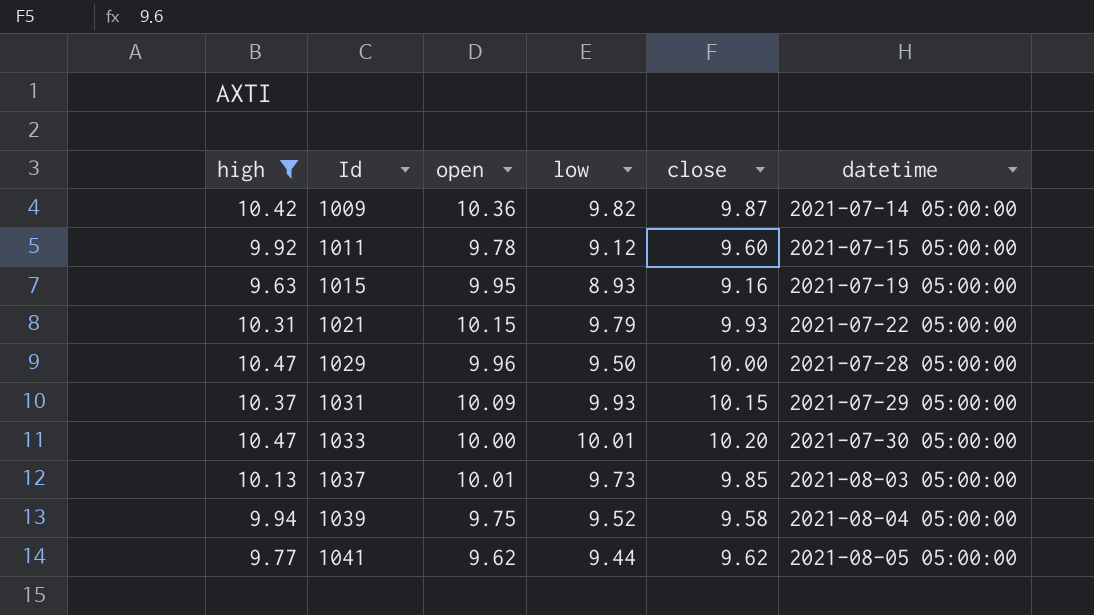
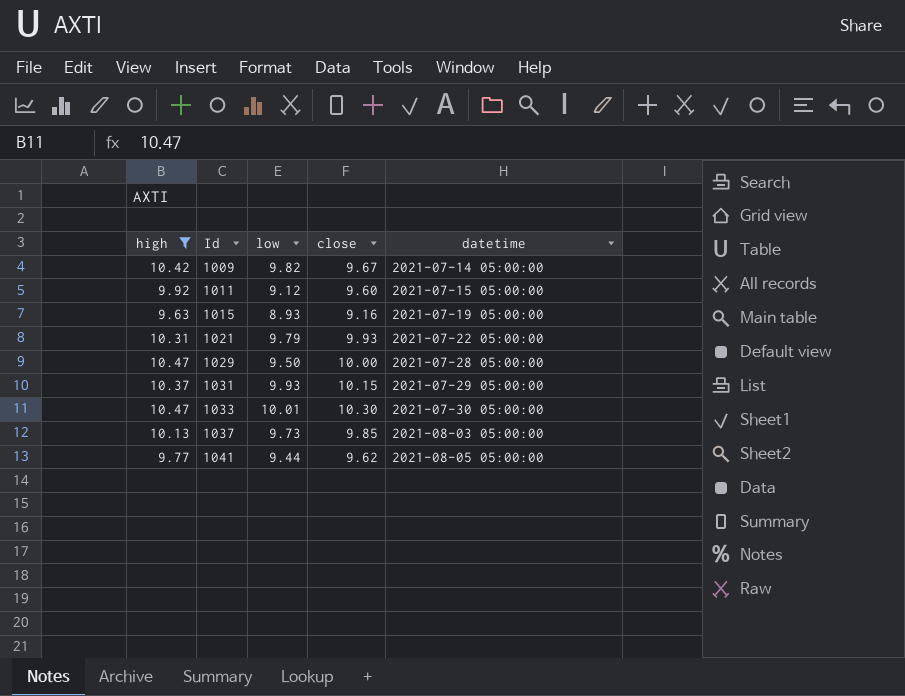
column open | position: 3 -> none
row 1039: 9.94 | 9.75 | 9.52 | 9.58 | 2021-08-04 05:00:00 -> none
1009 | close: 9.87 -> 9.67
1033 | close: 10.20 -> 10.30

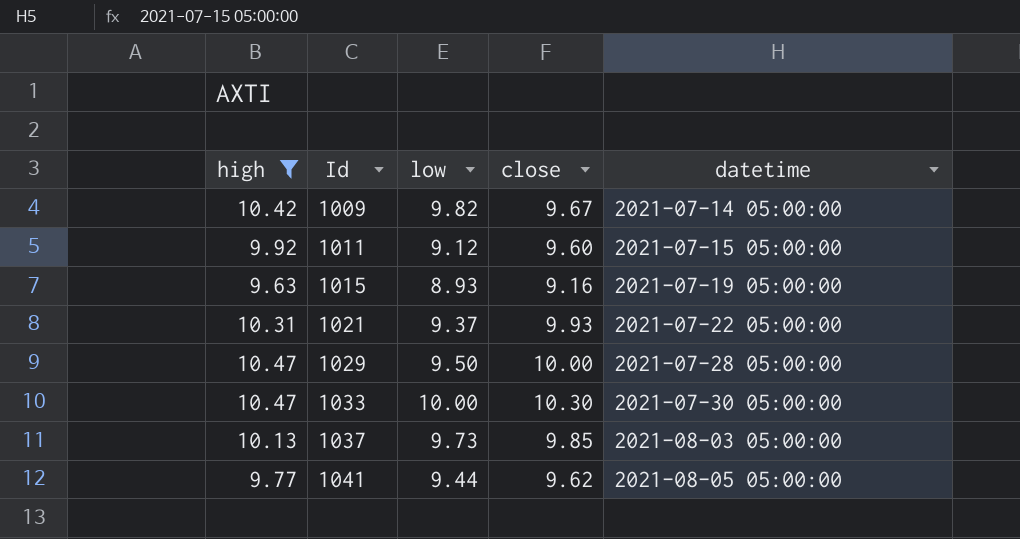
row 1031: 10.37 | 9.93 | 10.15 | 2021-07-29 05:00:00 -> none
1021 | low: 9.79 -> 9.37
1033 | low: 10.01 -> 10.00

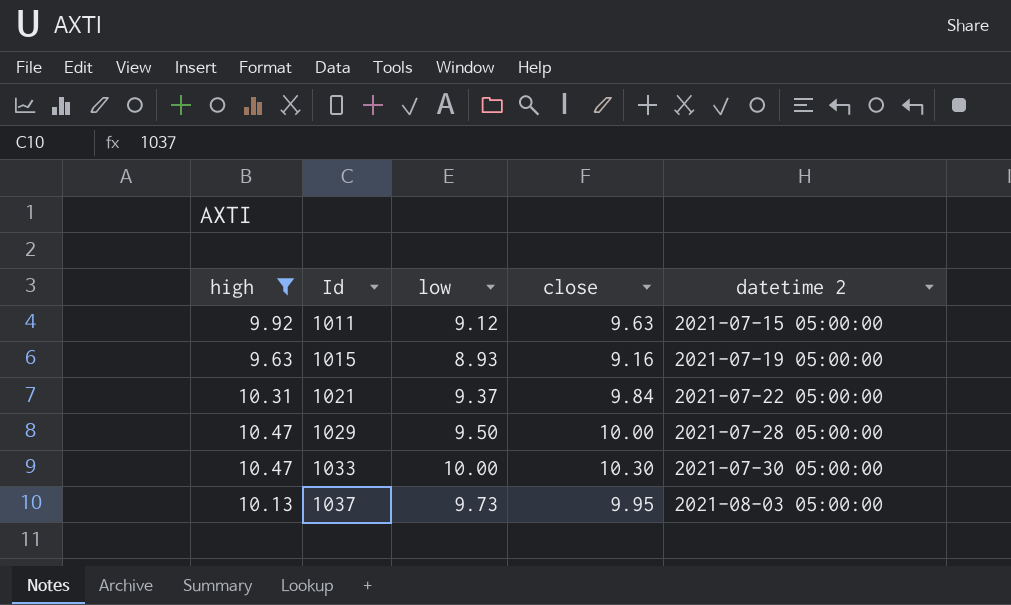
column name: datetime -> datetime 2
row 1009: 10.42 | 9.82 | 9.67 | 2021-07-14 05:00:00 -> none
row 1041: 9.77 | 9.44 | 9.62 | 2021-08-05 05:00:00 -> none
1011 | close: 9.60 -> 9.63
1021 | close: 9.93 -> 9.84
1037 | close: 9.85 -> 9.95

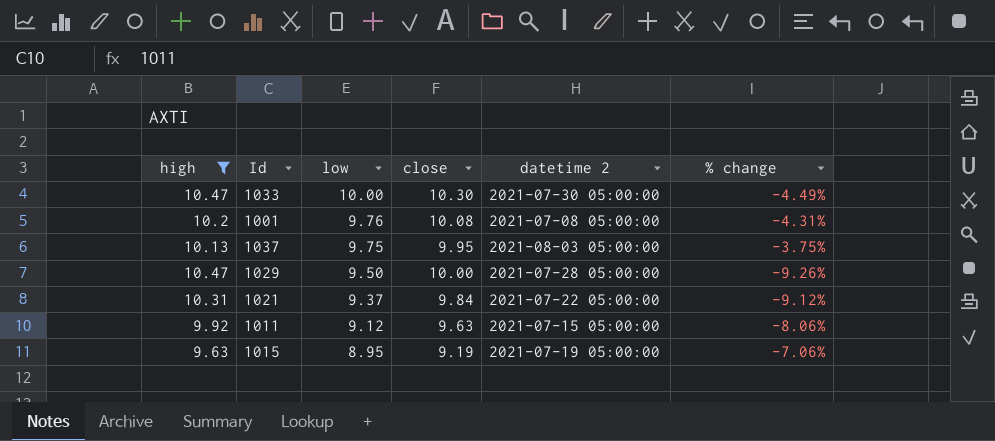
row order: Id ascending -> low descending
column % change | formula: none -> ([low] - [high]) / [high]
row 1001: none -> 10.2 | 9.76 | 10.08 | 2021-07-08 05:00:00 | -4.31%
1037 | low: 9.73 -> 9.75
1015 | low: 8.93 -> 8.95
1015 | close: 9.16 -> 9.19

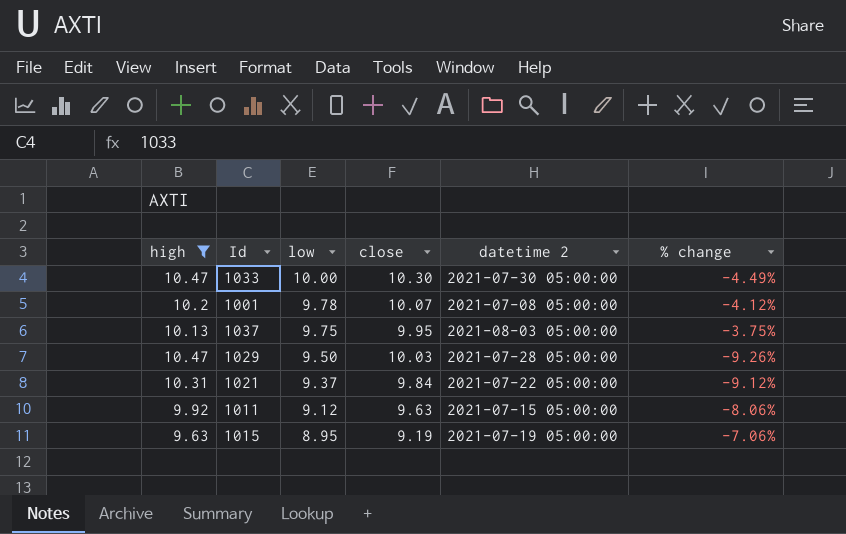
1001 | low: 9.76 -> 9.78
1001 | close: 10.08 -> 10.07
1001 | % change: -4.31% -> -4.12%
1029 | close: 10.00 -> 10.03

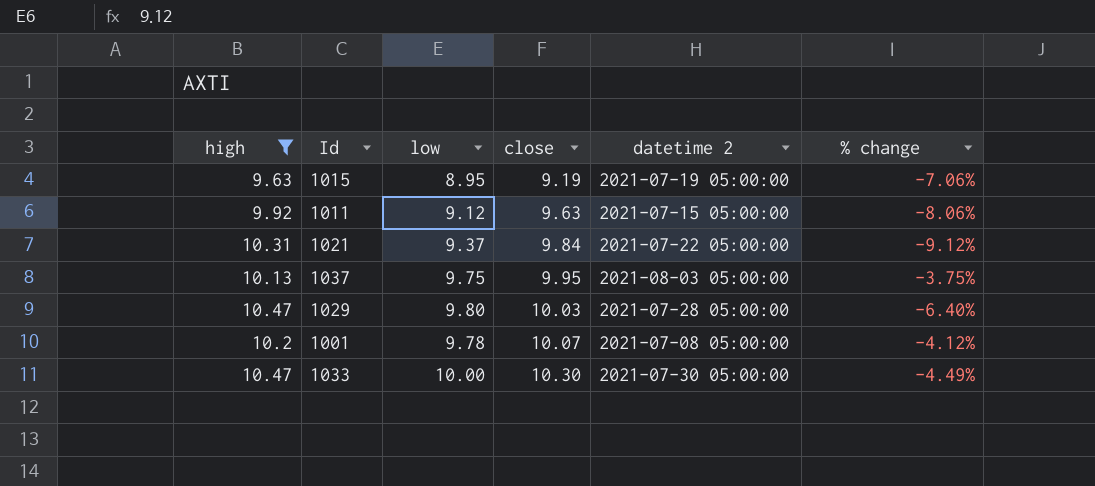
row order: low descending -> close ascending
1029 | low: 9.50 -> 9.80
1029 | % change: -9.26% -> -6.40%

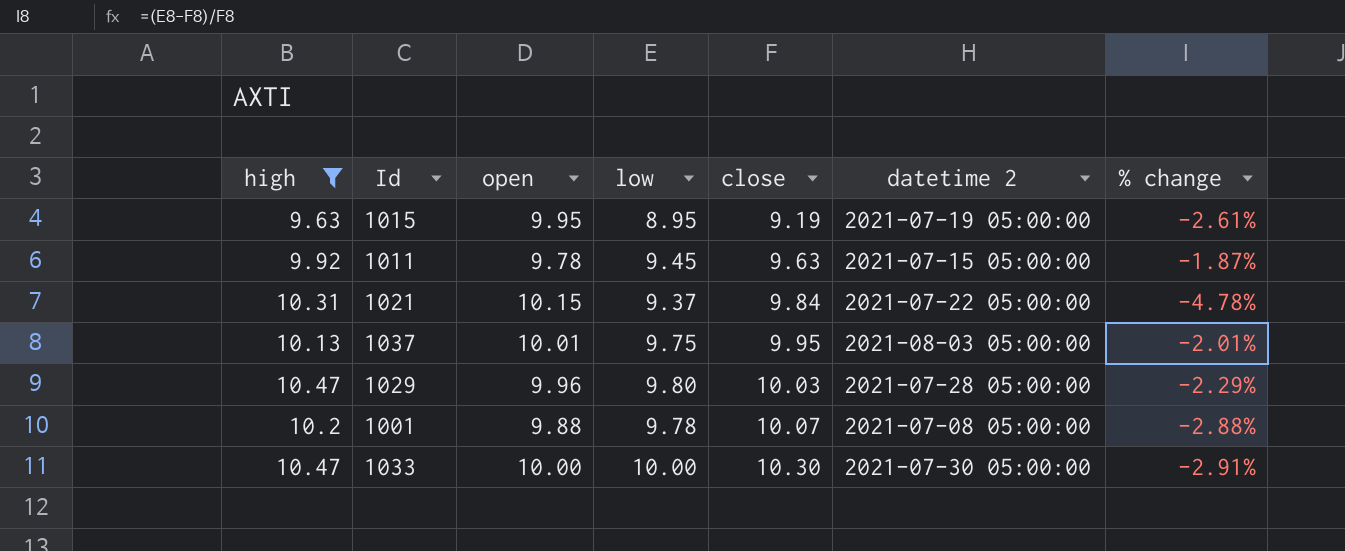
column open | position: none -> 3
column % change | formula: ([low] - [high]) / [high] -> ([low] - [close]) / [close]
1011 | low: 9.12 -> 9.45

